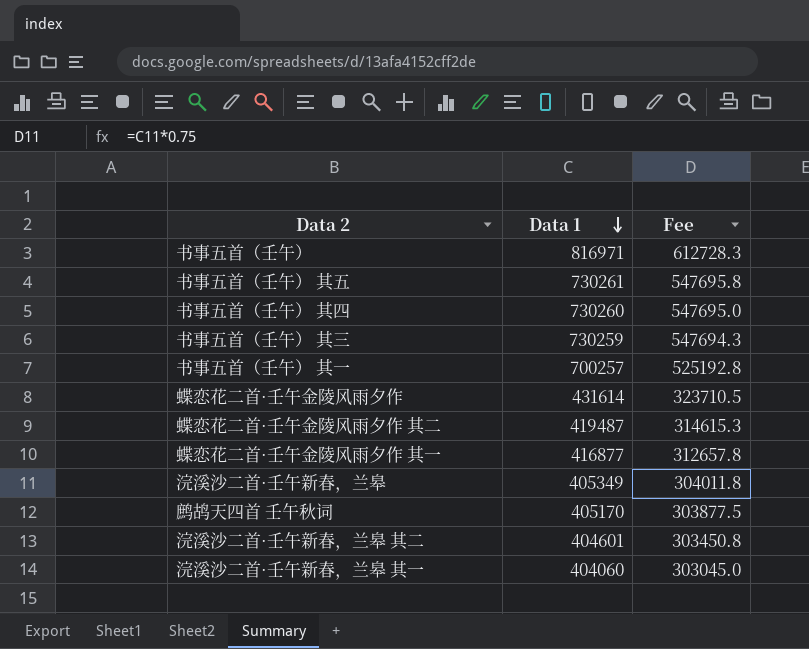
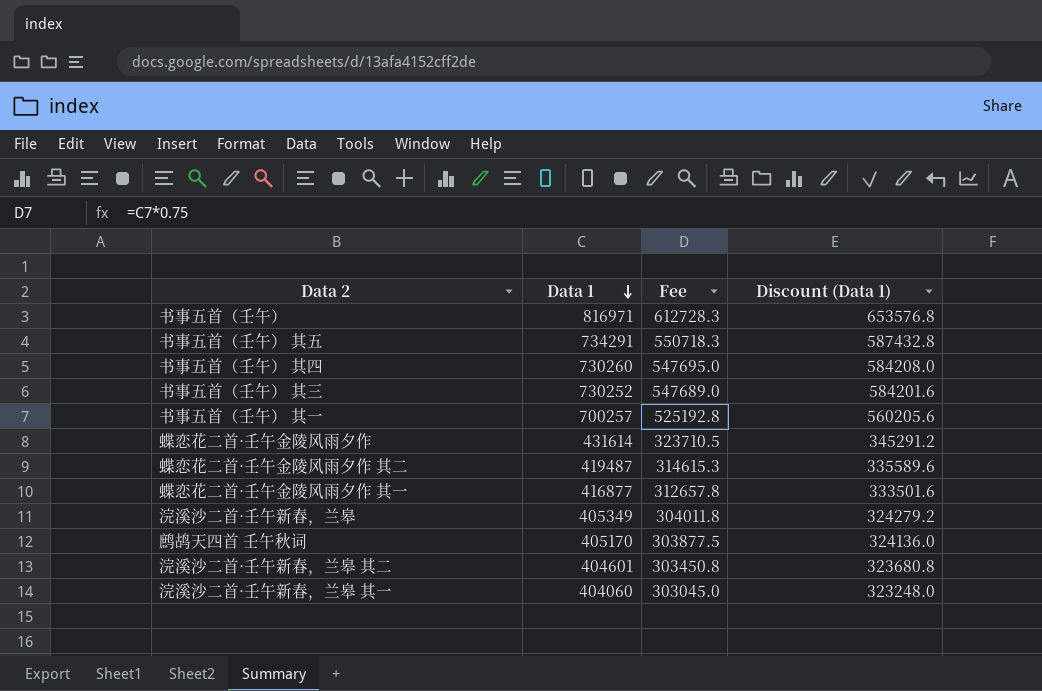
column Discount (Data 1) | formula: none -> [Data 1] * 0.8
书事五首（壬午） 其五 | Data 1: 730261 -> 734291
书事五首（壬午） 其五 | Fee: 547695.8 -> 550718.3
书事五首（壬午） 其三 | Data 1: 730259 -> 730252
书事五首（壬午） 其三 | Fee: 547694.3 -> 547689.0

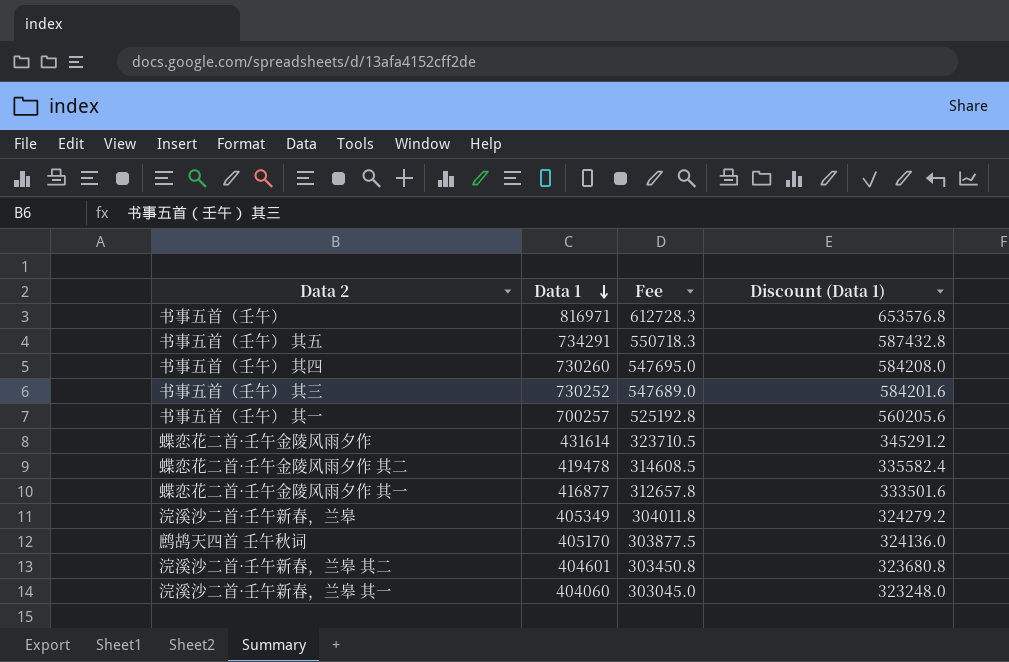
蝶恋花二首·壬午金陵风雨夕作 其二 | Data 1: 419487 -> 419478
蝶恋花二首·壬午金陵风雨夕作 其二 | Fee: 314615.3 -> 314608.5
蝶恋花二首·壬午金陵风雨夕作 其二 | Discount (Data 1): 335589.6 -> 335582.4

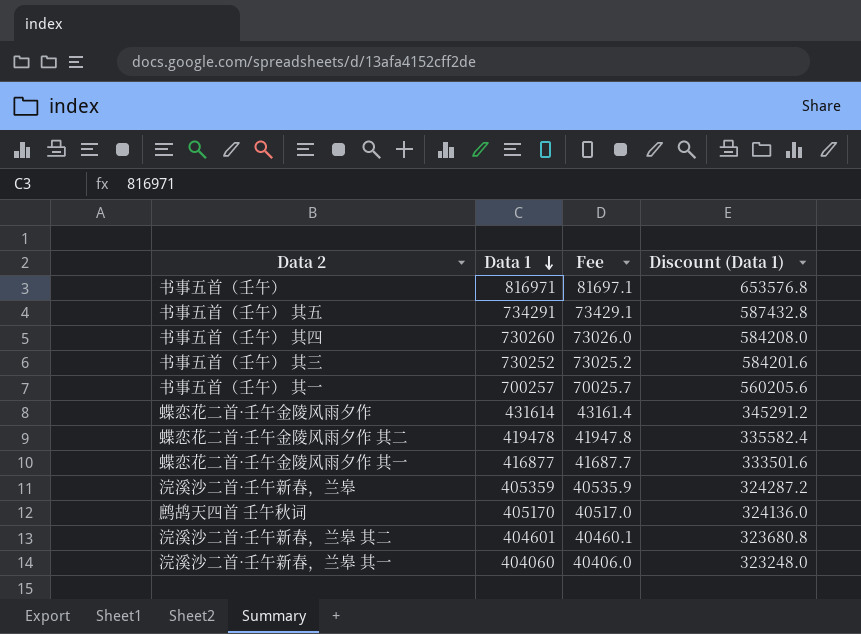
column Fee | formula: [Data 1] * 0.75 -> [Data 1] * 0.1
浣溪沙二首·壬午新春，兰皋 | Data 1: 405349 -> 405359
浣溪沙二首·壬午新春，兰皋 | Discount (Data 1): 324279.2 -> 324287.2

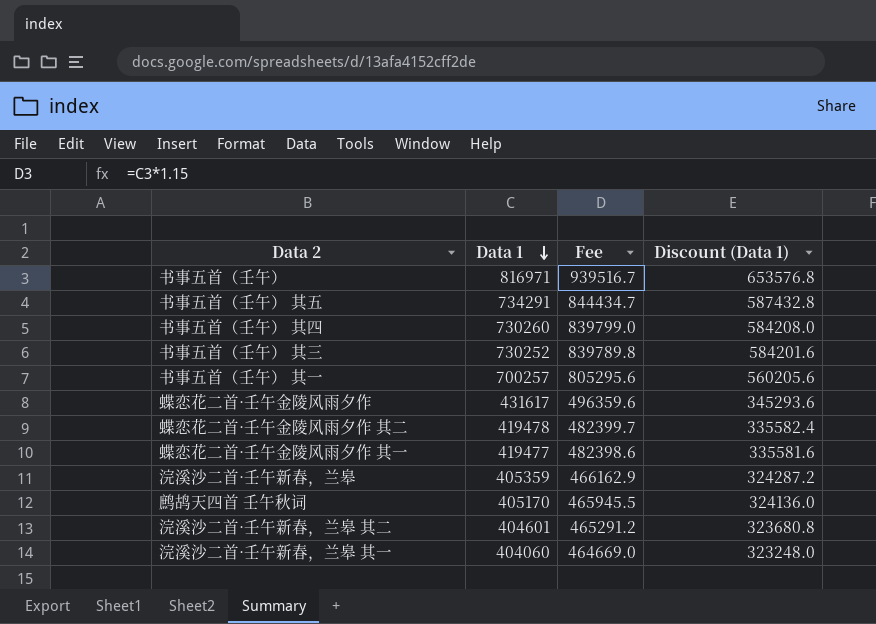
column Fee | formula: [Data 1] * 0.1 -> [Data 1] * 1.15
蝶恋花二首·壬午金陵风雨夕作 | Data 1: 431614 -> 431617
蝶恋花二首·壬午金陵风雨夕作 | Discount (Data 1): 345291.2 -> 345293.6
蝶恋花二首·壬午金陵风雨夕作 其一 | Data 1: 416877 -> 419477
蝶恋花二首·壬午金陵风雨夕作 其一 | Discount (Data 1): 333501.6 -> 335581.6

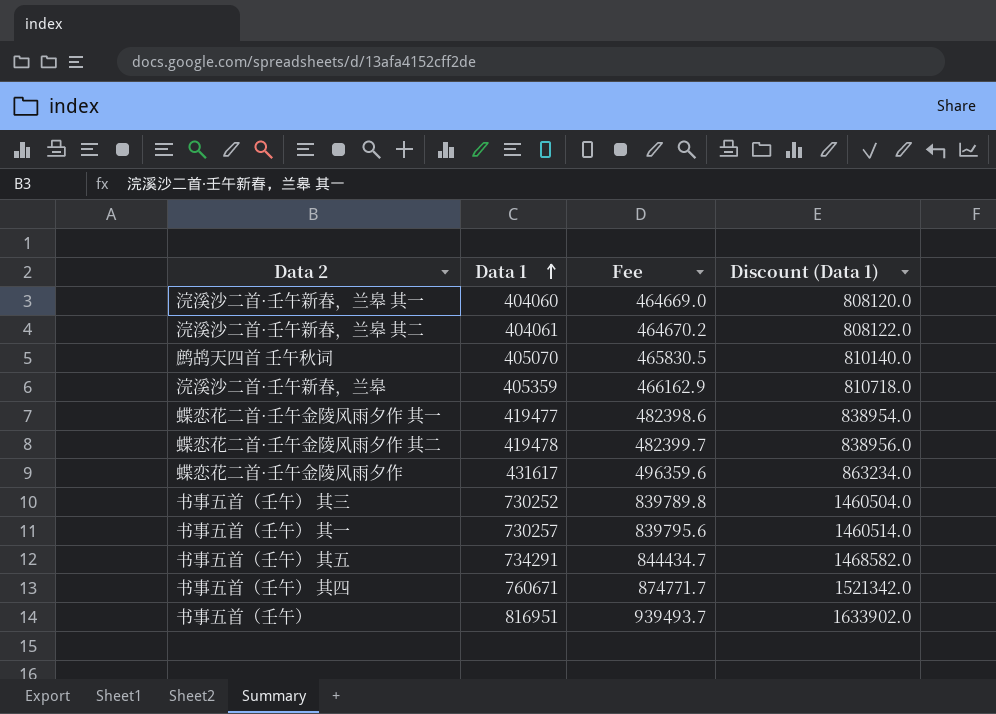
row order: Data 1 descending -> Data 1 ascending
column Discount (Data 1) | formula: [Data 1] * 0.8 -> [Data 1] * 2
浣溪沙二首·壬午新春，兰皋 其二 | Data 1: 404601 -> 404061
浣溪沙二首·壬午新春，兰皋 其二 | Fee: 465291.2 -> 464670.2
鹧鸪天四首 壬午秋词 | Data 1: 405170 -> 405070
鹧鸪天四首 壬午秋词 | Fee: 465945.5 -> 465830.5
书事五首（壬午） 其一 | Data 1: 700257 -> 730257
书事五首（壬午） 其一 | Fee: 805295.6 -> 839795.6
书事五首（壬午） 其四 | Data 1: 730260 -> 760671
书事五首（壬午） 其四 | Fee: 839799.0 -> 874771.7
书事五首（壬午） | Data 1: 816971 -> 816951
书事五首（壬午） | Fee: 939516.7 -> 939493.7

